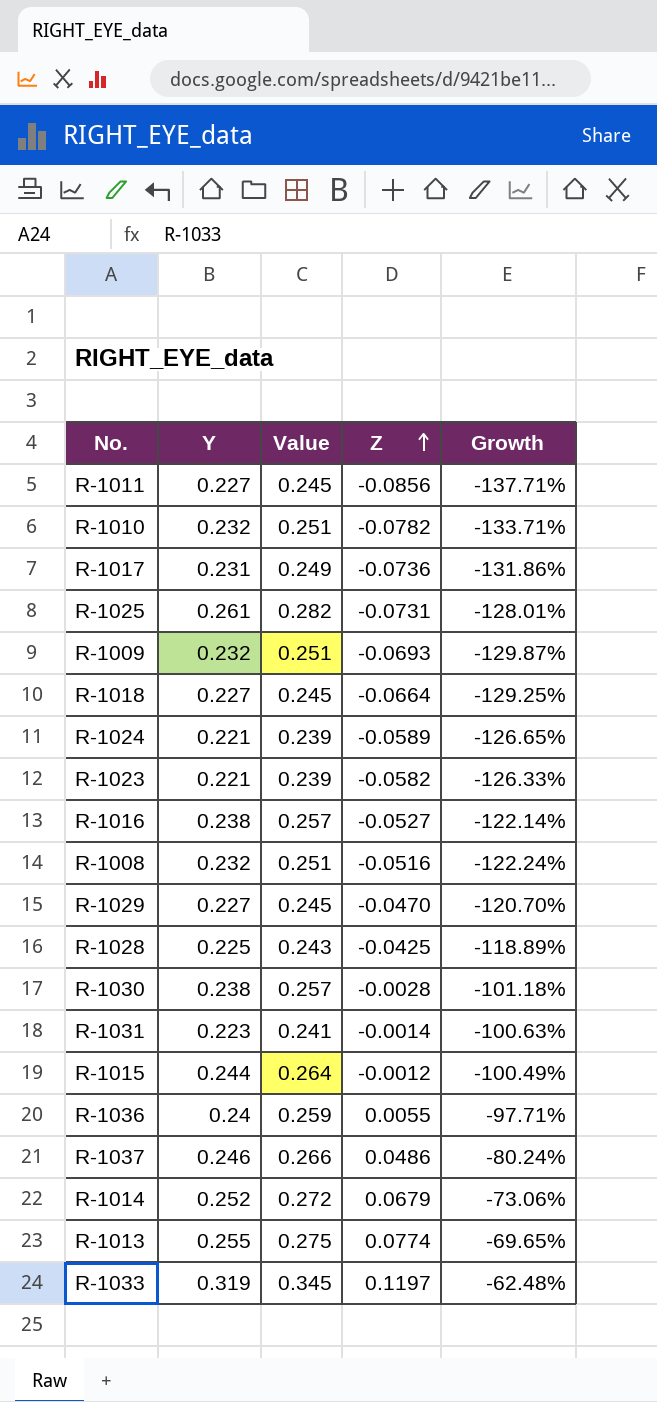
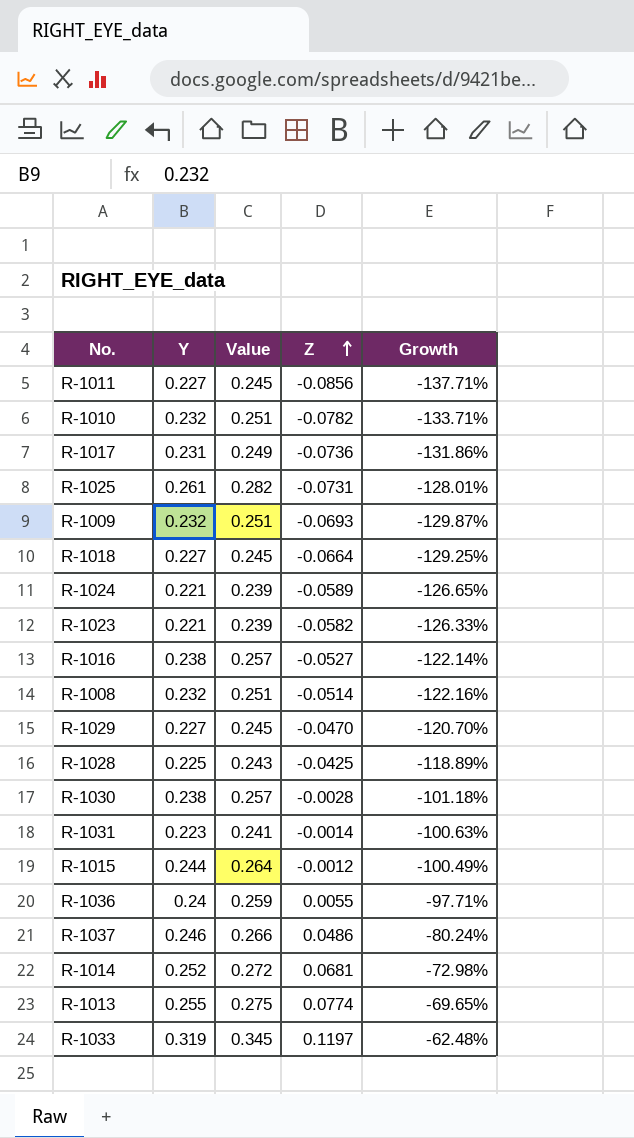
R-1008 | Z: -0.0516 -> -0.0514
R-1008 | Growth: -122.24% -> -122.16%
R-1014 | Z: 0.0679 -> 0.0681
R-1014 | Growth: -73.06% -> -72.98%

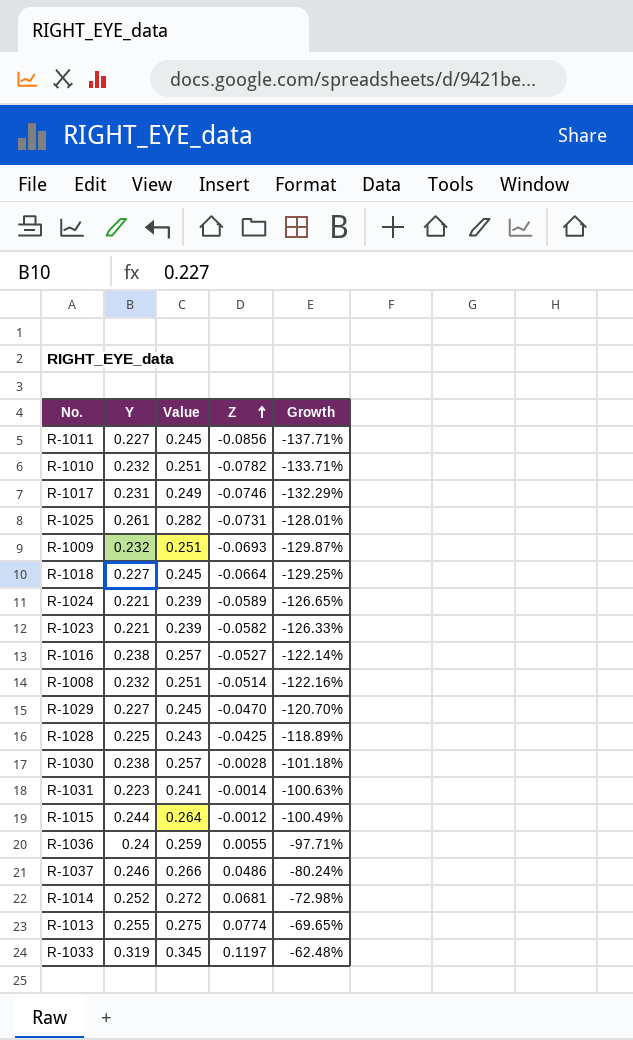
R-1017 | Z: -0.0736 -> -0.0746
R-1017 | Growth: -131.86% -> -132.29%

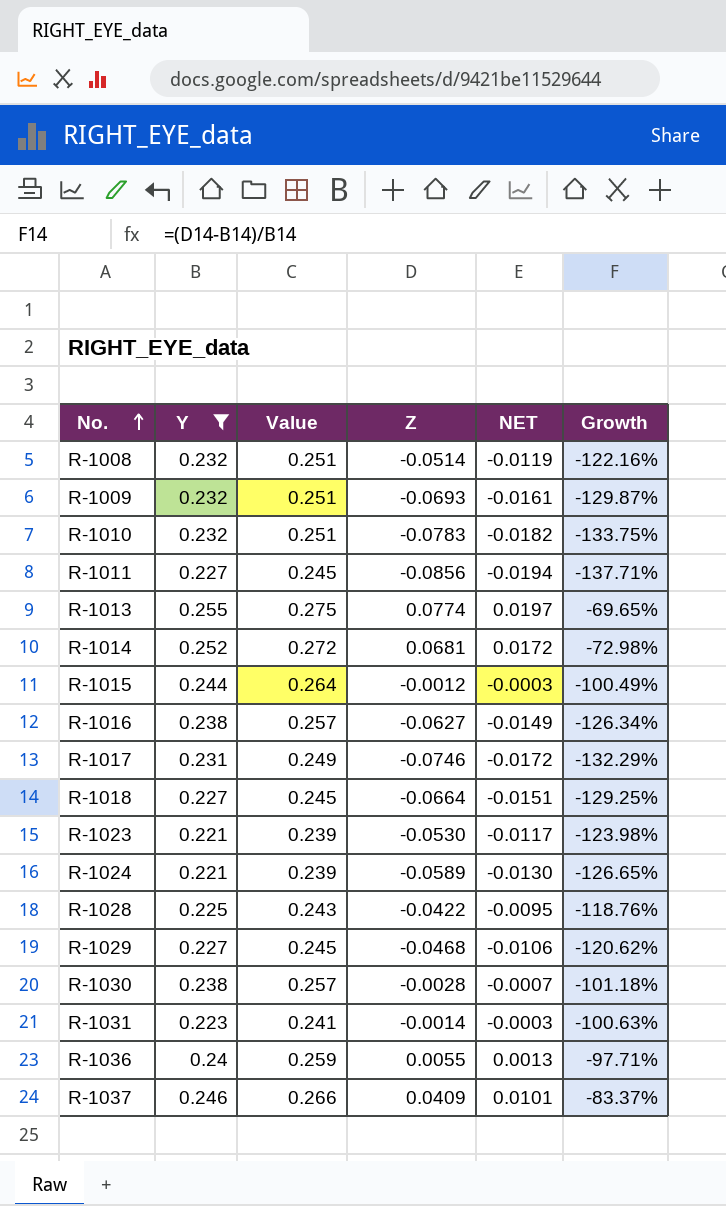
filter: none -> Y <= 0.255
row order: Z ascending -> No. ascending
column NET | formula: none -> [Y] * [Z]
R-1010 | Z: -0.0782 -> -0.0783
R-1010 | Growth: -133.71% -> -133.75%
R-1016 | Z: -0.0527 -> -0.0627
R-1016 | Growth: -122.14% -> -126.34%
R-1023 | Z: -0.0582 -> -0.0530
R-1023 | Growth: -126.33% -> -123.98%
R-1028 | Z: -0.0425 -> -0.0422
R-1028 | Growth: -118.89% -> -118.76%
R-1029 | Z: -0.0470 -> -0.0468
R-1029 | Growth: -120.70% -> -120.62%
R-1037 | Z: 0.0486 -> 0.0409
R-1037 | Growth: -80.24% -> -83.37%

